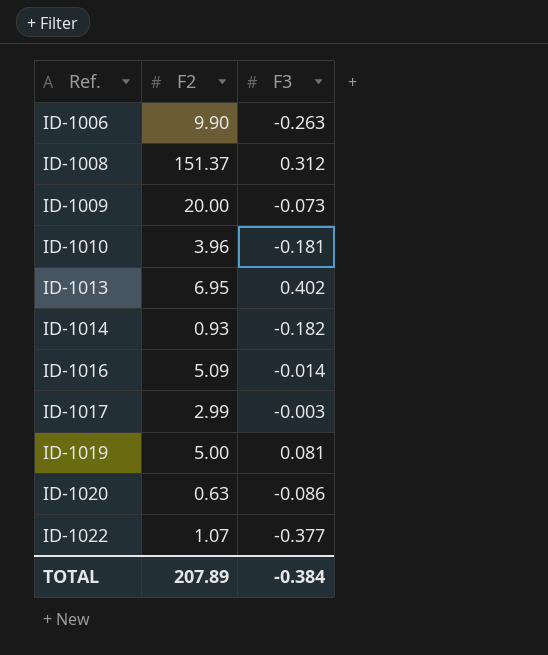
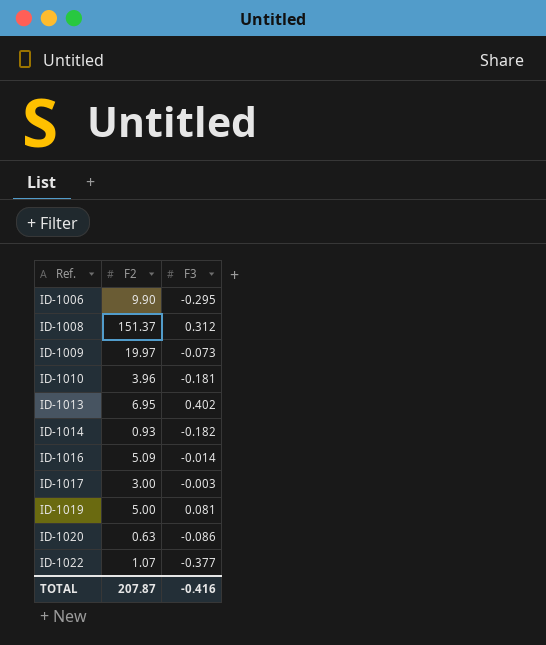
ID-1006 | F3: -0.263 -> -0.295
ID-1009 | F2: 20.00 -> 19.97
ID-1017 | F2: 2.99 -> 3.00
TOTAL | F2: 207.89 -> 207.87
TOTAL | F3: -0.384 -> -0.416

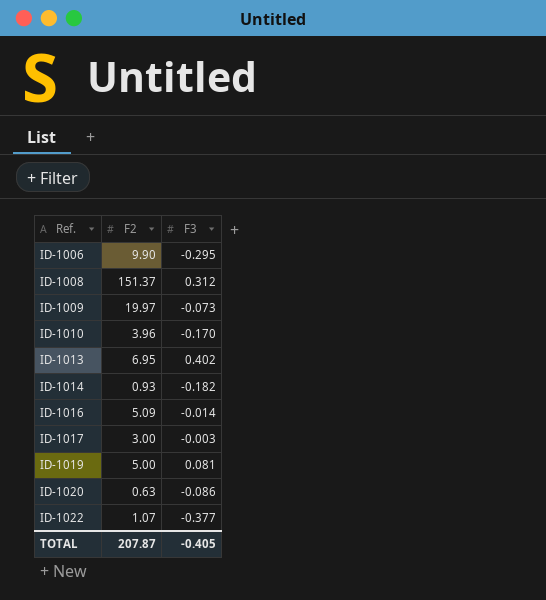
ID-1010 | F3: -0.181 -> -0.170
TOTAL | F3: -0.416 -> -0.405

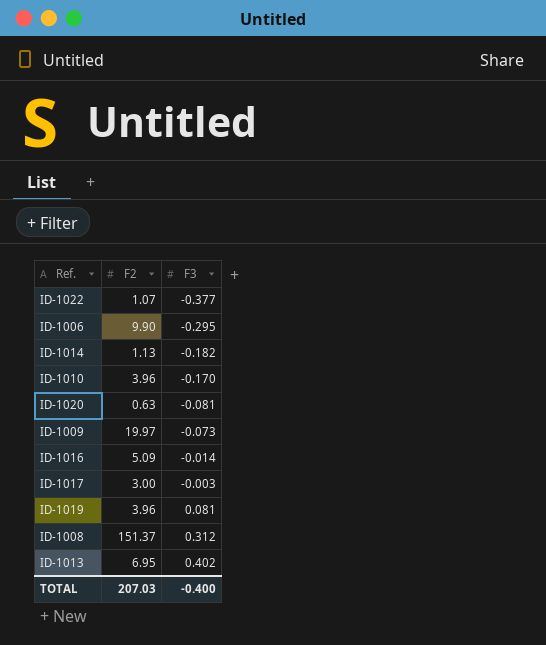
row order: Ref. ascending -> F3 ascending
ID-1014 | F2: 0.93 -> 1.13
ID-1020 | F3: -0.086 -> -0.081
ID-1019 | F2: 5.00 -> 3.96
TOTAL | F2: 207.87 -> 207.03
TOTAL | F3: -0.405 -> -0.400

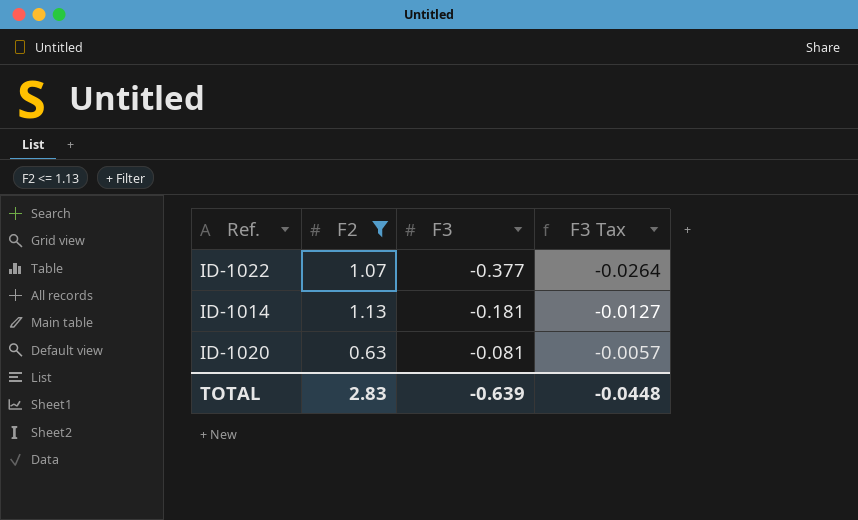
filter: none -> F2 <= 1.13
column F3 Tax | formula: none -> [F3] * 0.07
ID-1014 | F3: -0.182 -> -0.181
TOTAL | F2: 207.03 -> 2.83
TOTAL | F3: -0.400 -> -0.639

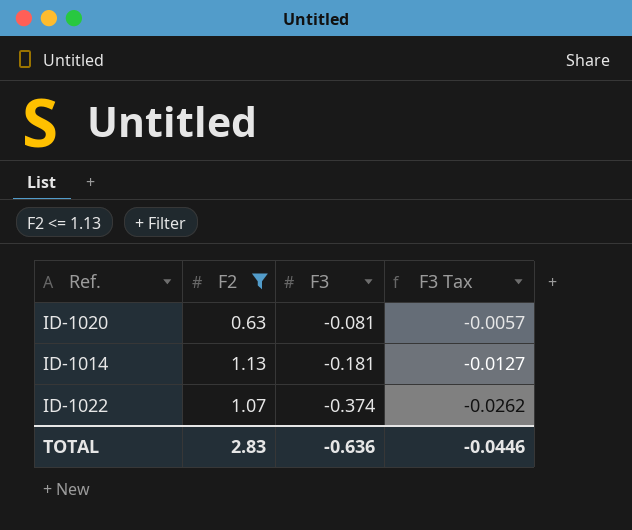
row order: F3 ascending -> F3 descending
ID-1022 | F3: -0.377 -> -0.374
ID-1022 | F3 Tax: -0.0264 -> -0.0262
TOTAL | F3: -0.639 -> -0.636
TOTAL | F3 Tax: -0.0448 -> -0.0446

